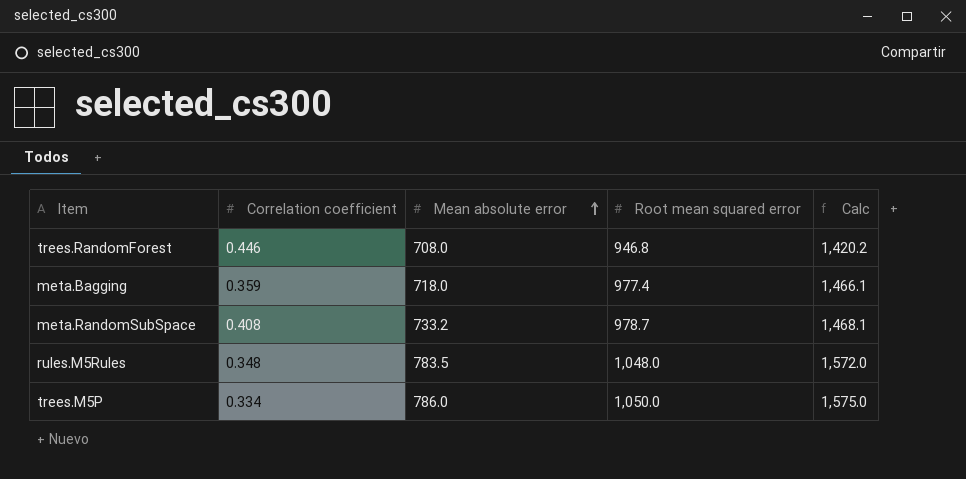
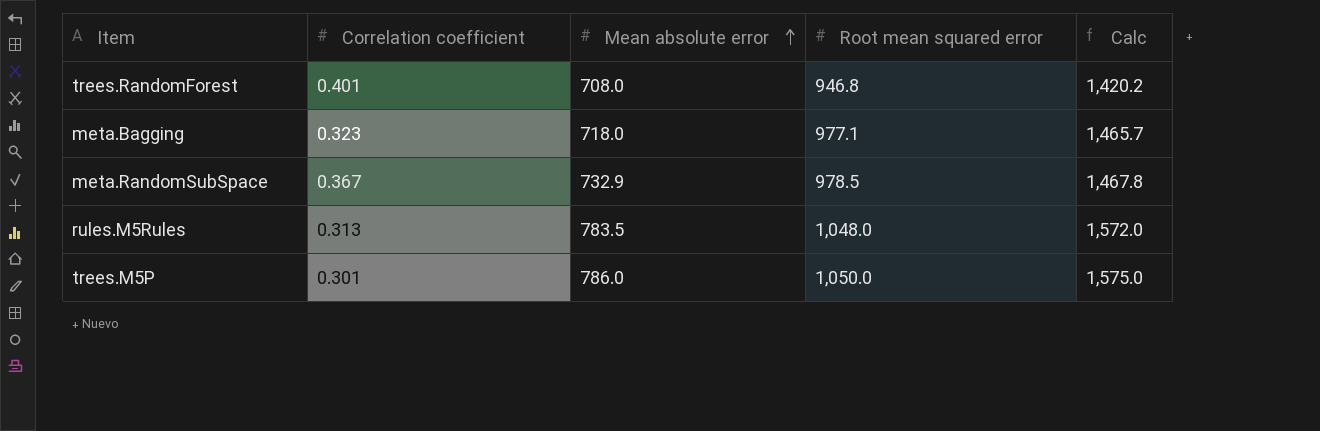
trees.RandomForest | Correlation coefficient: 0.446 -> 0.401
meta.Bagging | Correlation coefficient: 0.359 -> 0.323
meta.Bagging | Root mean squared error: 977.4 -> 977.1
meta.Bagging | Calc: 1,466.1 -> 1,465.7
meta.RandomSubSpace | Correlation coefficient: 0.408 -> 0.367
meta.RandomSubSpace | Mean absolute error: 733.2 -> 732.9
meta.RandomSubSpace | Root mean squared error: 978.7 -> 978.5
meta.RandomSubSpace | Calc: 1,468.1 -> 1,467.8
rules.M5Rules | Correlation coefficient: 0.348 -> 0.313
trees.M5P | Correlation coefficient: 0.334 -> 0.301

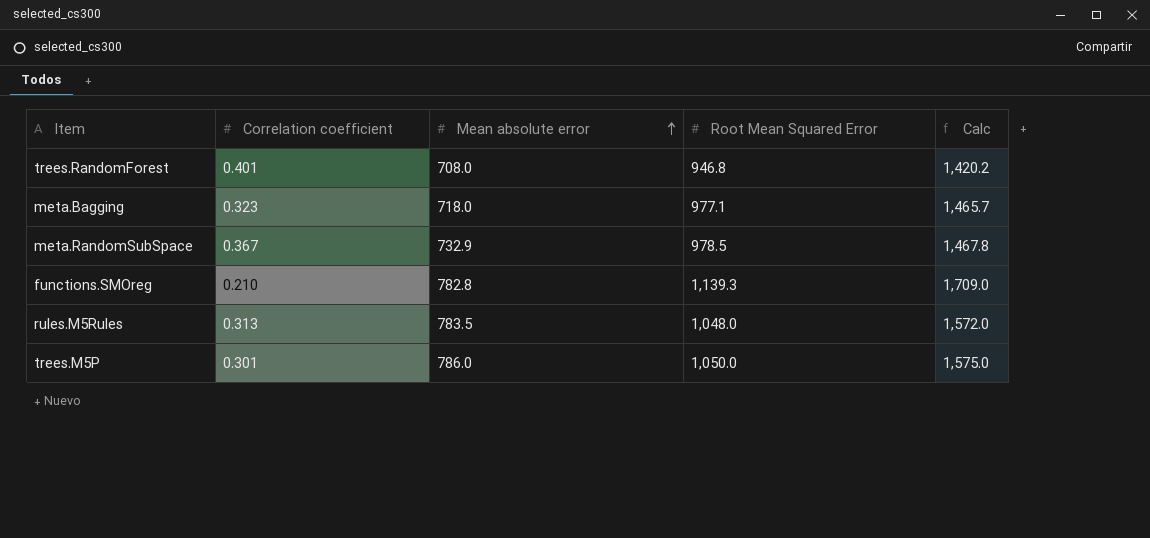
column name: Root mean squared error -> Root Mean Squared Error
row functions.SMOreg: none -> 0.210 | 782.8 | 1,139.3 | 1,709.0

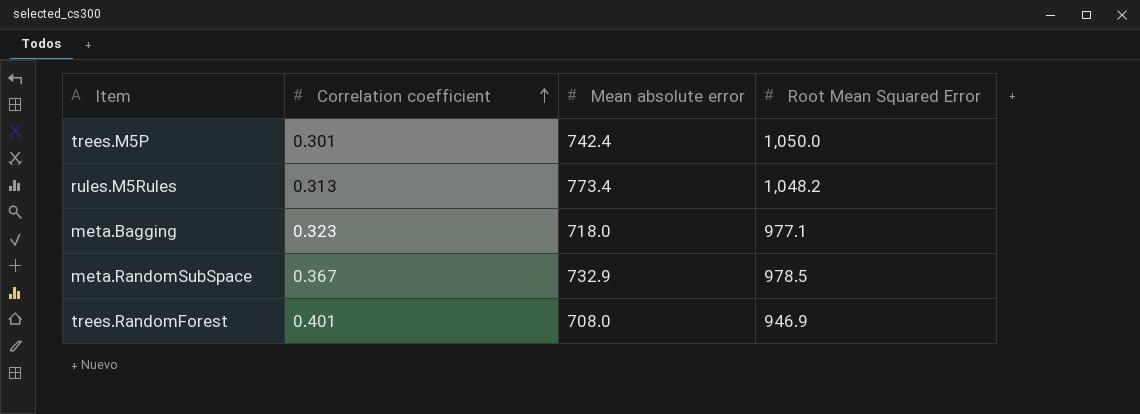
row order: Mean absolute error ascending -> Correlation coefficient ascending
column Calc | formula: [Root Mean Squared Error] * 1.5 -> none
row functions.SMOreg: 0.210 | 782.8 | 1,139.3 | 1,709.0 -> none
trees.M5P | Mean absolute error: 786.0 -> 742.4
rules.M5Rules | Mean absolute error: 783.5 -> 773.4
rules.M5Rules | Root Mean Squared Error: 1,048.0 -> 1,048.2
trees.RandomForest | Root Mean Squared Error: 946.8 -> 946.9

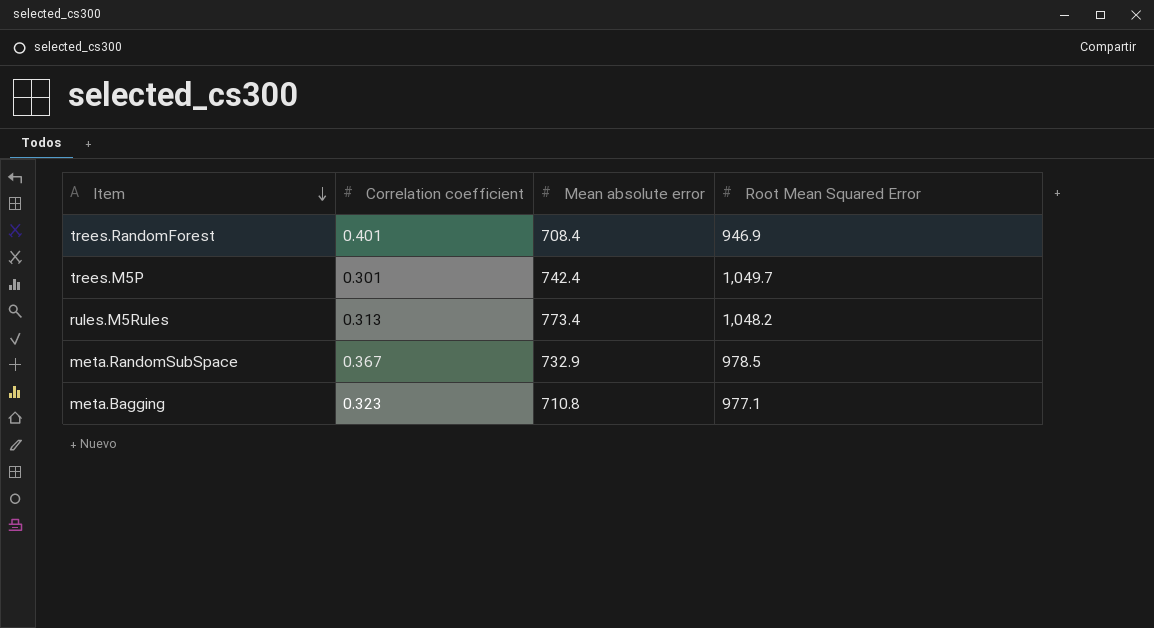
row order: Correlation coefficient ascending -> Item descending
trees.RandomForest | Mean absolute error: 708.0 -> 708.4
trees.M5P | Root Mean Squared Error: 1,050.0 -> 1,049.7
meta.Bagging | Mean absolute error: 718.0 -> 710.8

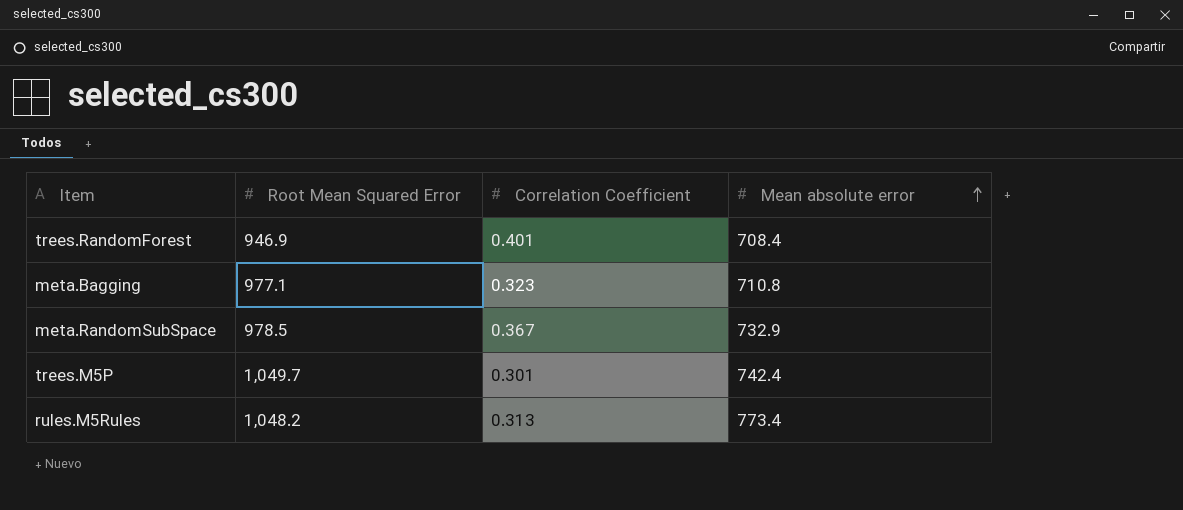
row order: Item descending -> Mean absolute error ascending
column Root Mean Squared Error | position: 4 -> 2
column name: Correlation coefficient -> Correlation Coefficient

